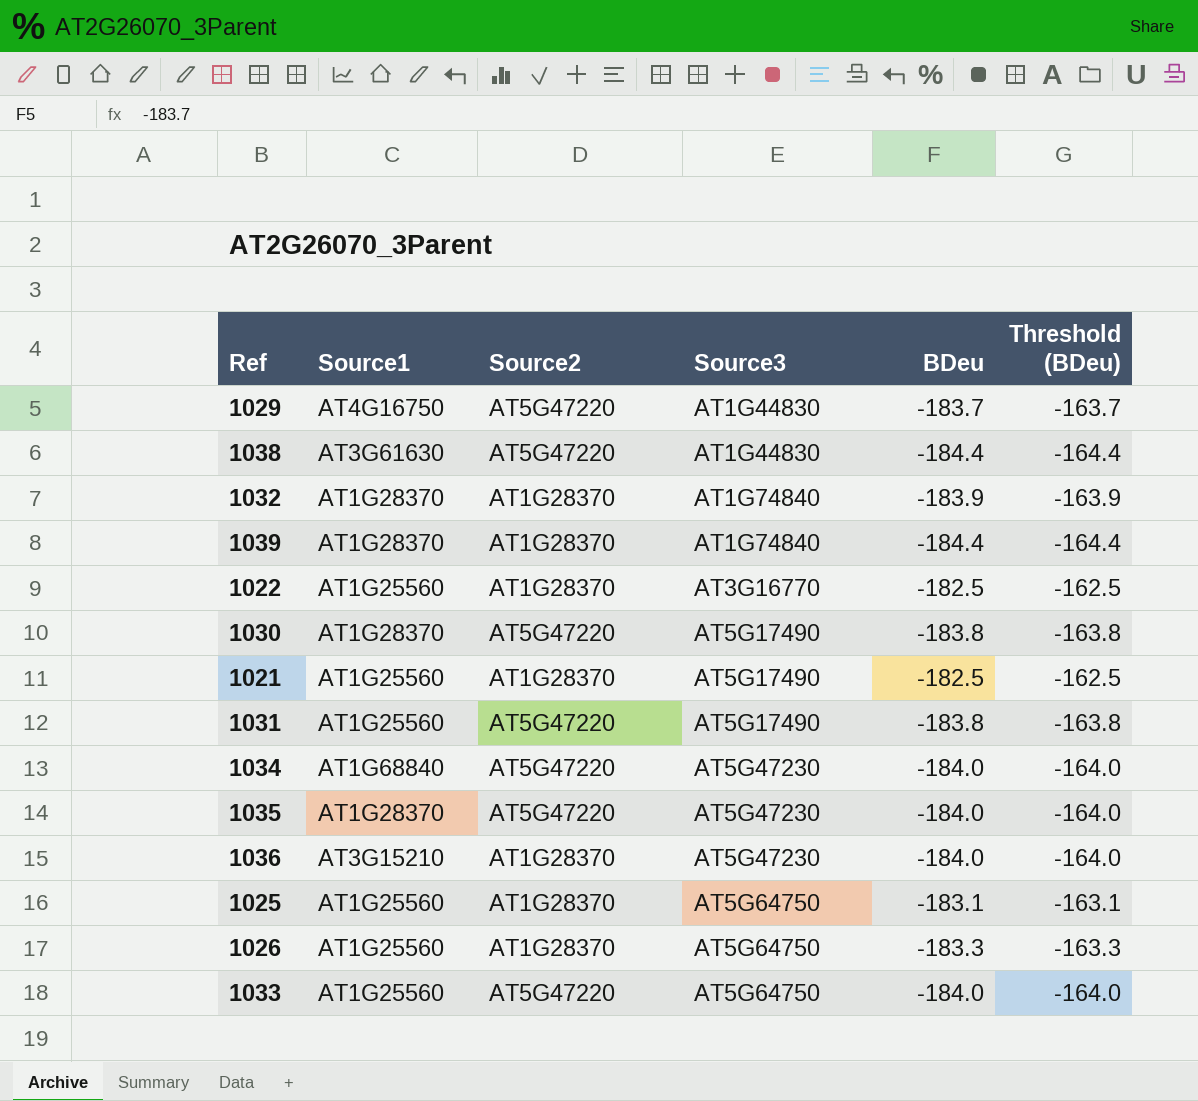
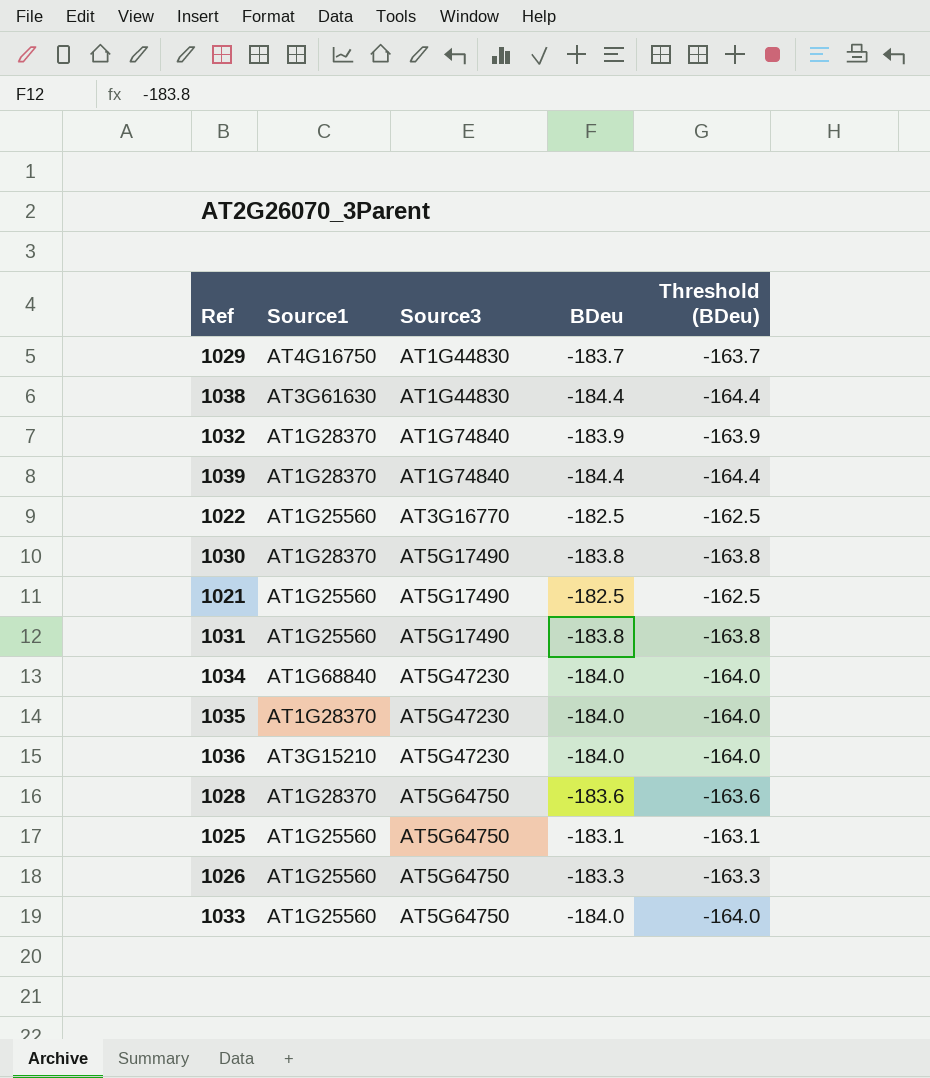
column Source2 | position: 3 -> none
row 1028: none -> AT1G28370 | AT5G64750 | -183.6 | -163.6

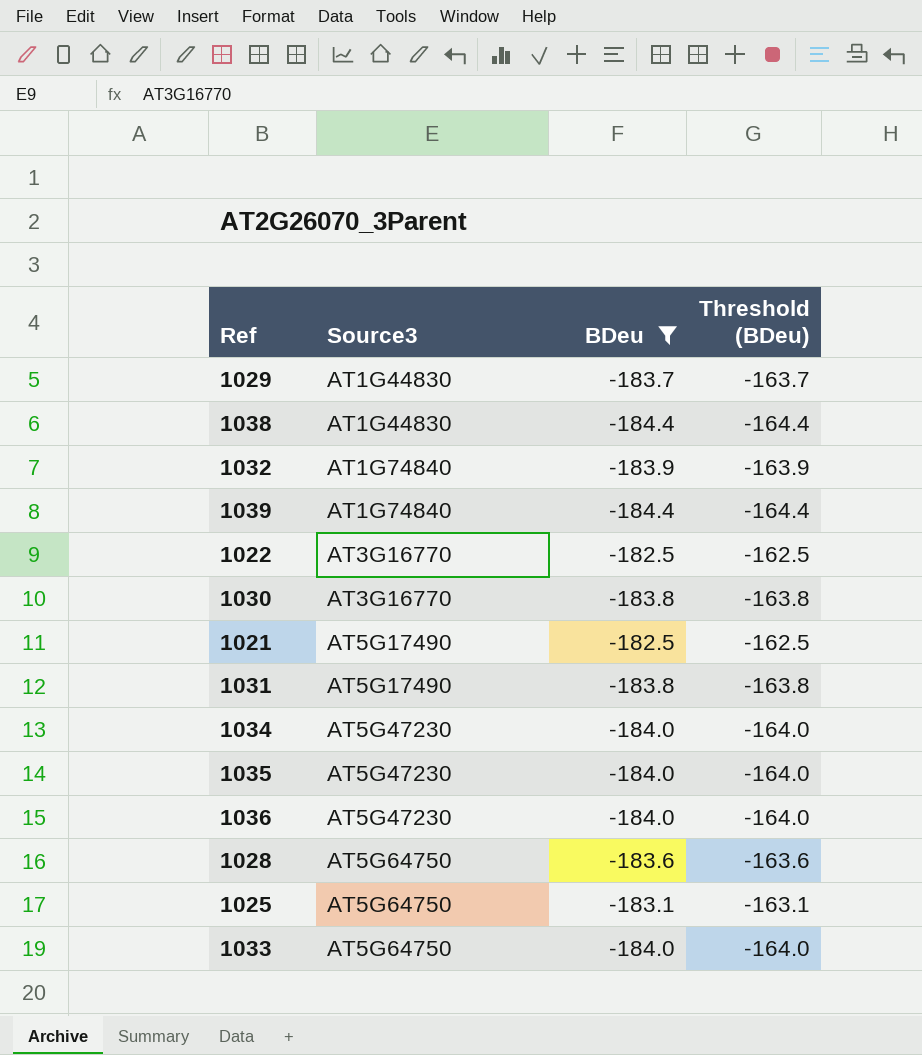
filter: none -> BDeu != -183.3
column Source1 | position: 2 -> none
1030 | Source3: AT5G17490 -> AT3G16770

